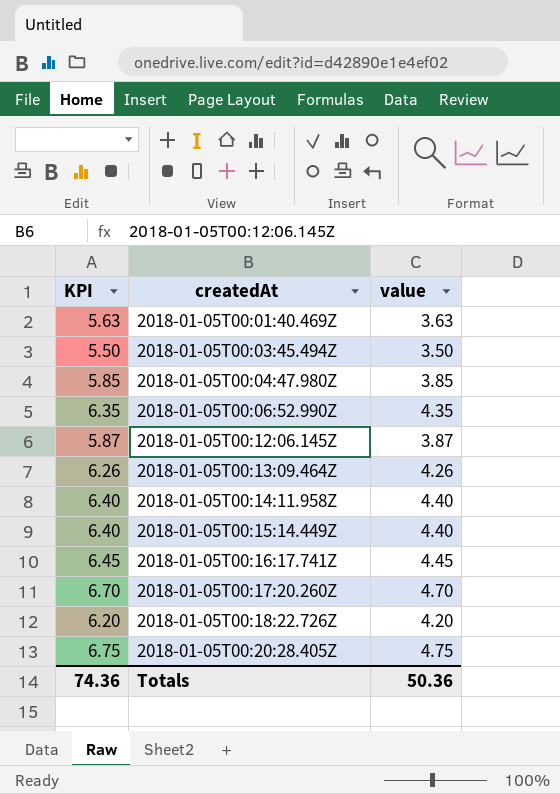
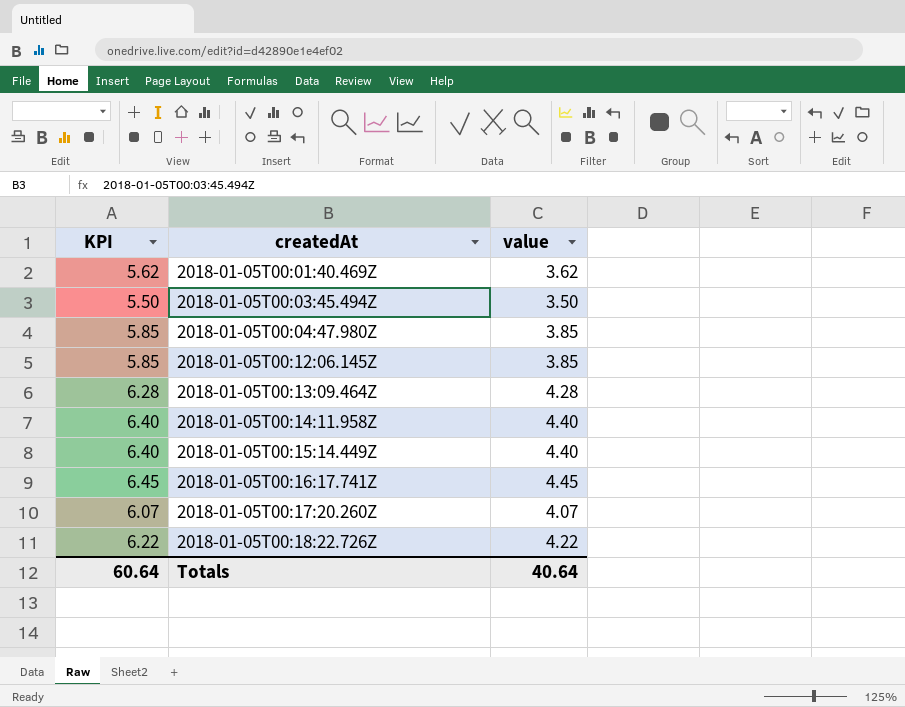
row 2018-01-05T00:06:52.990Z: 6.35 | 4.35 -> none
row 2018-01-05T00:20:28.405Z: 6.75 | 4.75 -> none
2018-01-05T00:01:40.469Z | KPI: 5.63 -> 5.62
2018-01-05T00:01:40.469Z | value: 3.63 -> 3.62
2018-01-05T00:12:06.145Z | KPI: 5.87 -> 5.85
2018-01-05T00:12:06.145Z | value: 3.87 -> 3.85
2018-01-05T00:13:09.464Z | KPI: 6.26 -> 6.28
2018-01-05T00:13:09.464Z | value: 4.26 -> 4.28
2018-01-05T00:17:20.260Z | KPI: 6.70 -> 6.07
2018-01-05T00:17:20.260Z | value: 4.70 -> 4.07
2018-01-05T00:18:22.726Z | KPI: 6.20 -> 6.22
2018-01-05T00:18:22.726Z | value: 4.20 -> 4.22
Totals | KPI: 74.36 -> 60.64
Totals | value: 50.36 -> 40.64

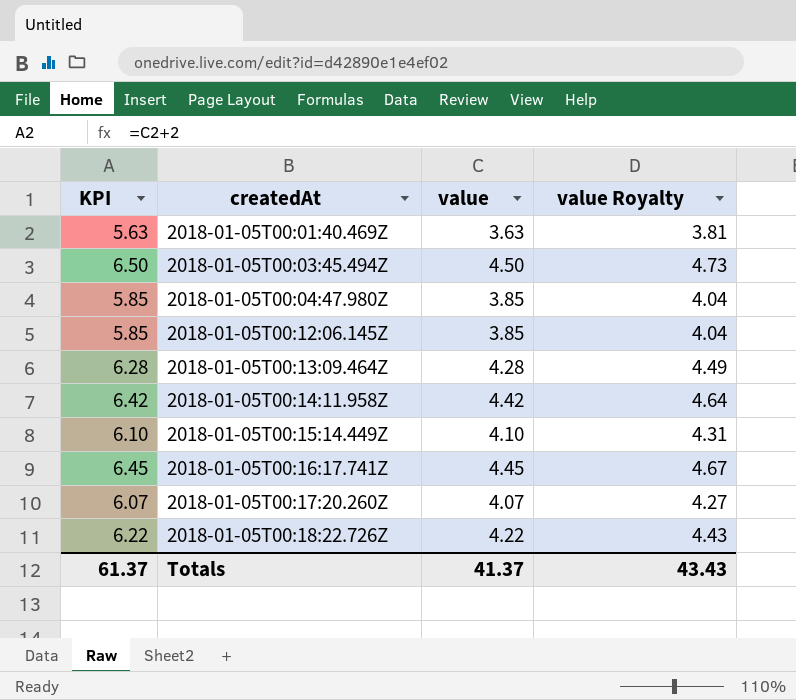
column value Royalty | formula: none -> [value] * 1.05
2018-01-05T00:01:40.469Z | KPI: 5.62 -> 5.63
2018-01-05T00:01:40.469Z | value: 3.62 -> 3.63
2018-01-05T00:03:45.494Z | KPI: 5.50 -> 6.50
2018-01-05T00:03:45.494Z | value: 3.50 -> 4.50
2018-01-05T00:14:11.958Z | KPI: 6.40 -> 6.42
2018-01-05T00:14:11.958Z | value: 4.40 -> 4.42
2018-01-05T00:15:14.449Z | KPI: 6.40 -> 6.10
2018-01-05T00:15:14.449Z | value: 4.40 -> 4.10
Totals | KPI: 60.64 -> 61.37
Totals | value: 40.64 -> 41.37

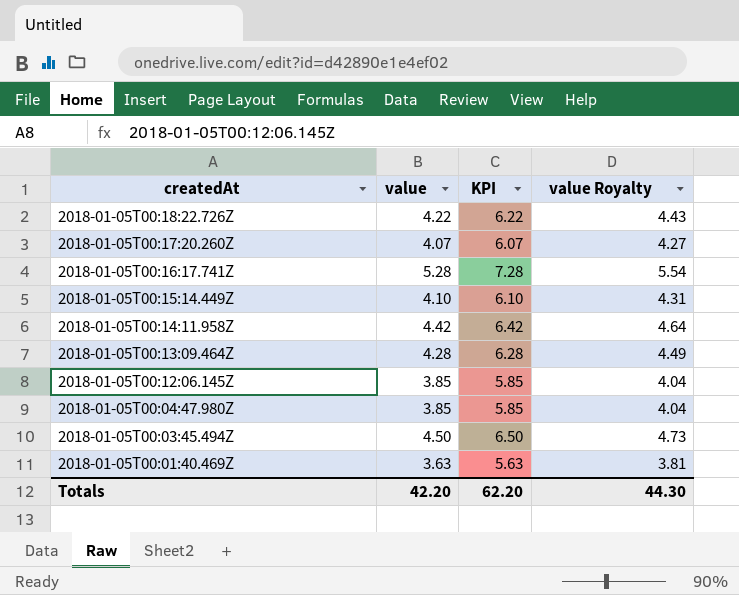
row order: createdAt ascending -> createdAt descending
column KPI | position: 1 -> 3
2018-01-05T00:16:17.741Z | value: 4.45 -> 5.28
2018-01-05T00:16:17.741Z | KPI: 6.45 -> 7.28
2018-01-05T00:16:17.741Z | value Royalty: 4.67 -> 5.54
Totals | value: 41.37 -> 42.20
Totals | KPI: 61.37 -> 62.20
Totals | value Royalty: 43.43 -> 44.30

